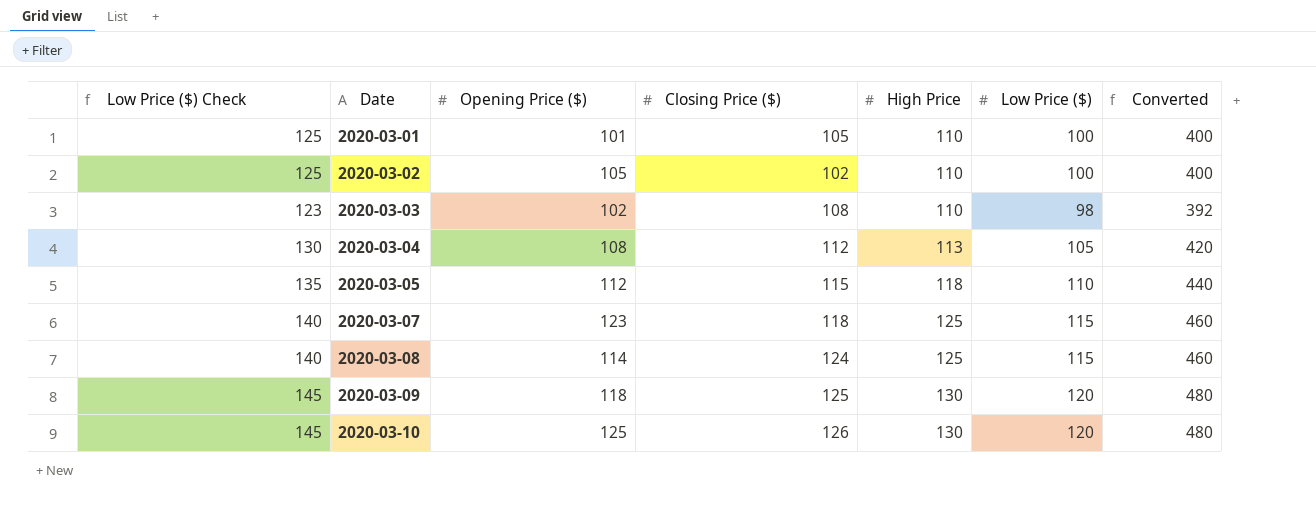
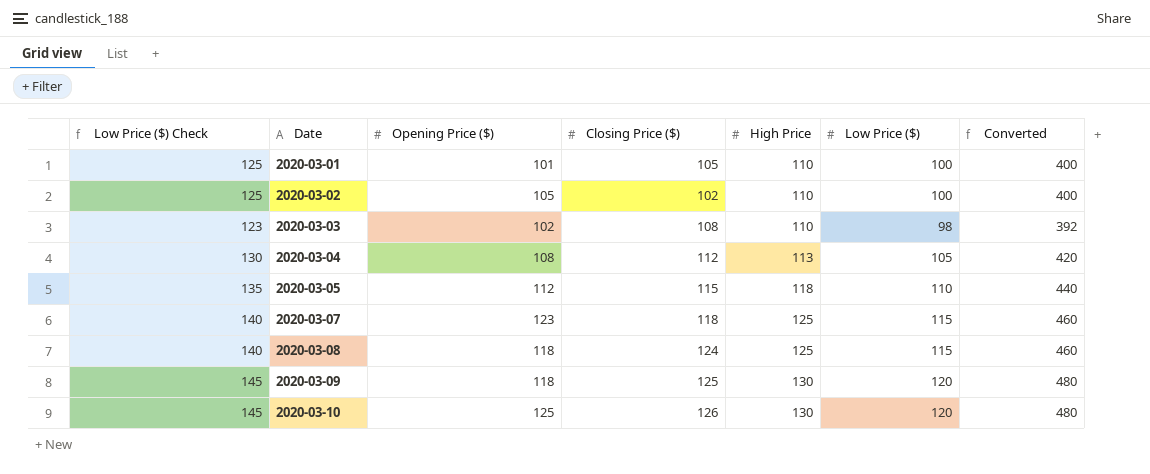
2020-03-08 | Opening Price ($): 114 -> 118

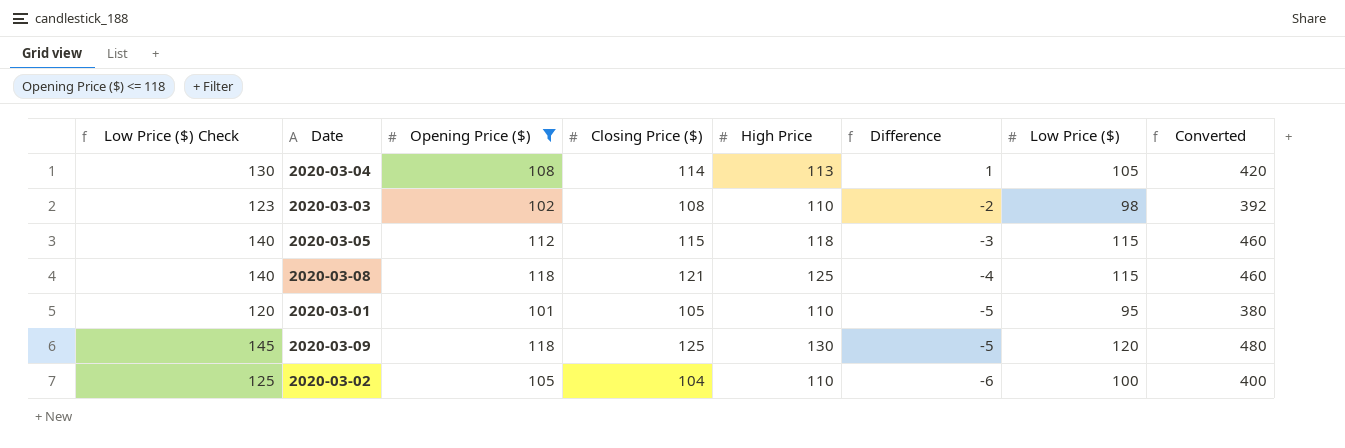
filter: none -> Opening Price ($) <= 118
row order: Date ascending -> Difference descending
column Difference | formula: none -> [Closing Price ($)] - [High Price]
2020-03-04 | Closing Price ($): 112 -> 114
2020-03-05 | Low Price ($) Check: 135 -> 140
2020-03-05 | Low Price ($): 110 -> 115
2020-03-05 | Converted: 440 -> 460
2020-03-08 | Closing Price ($): 124 -> 121
2020-03-01 | Low Price ($) Check: 125 -> 120
2020-03-01 | Low Price ($): 100 -> 95
2020-03-01 | Converted: 400 -> 380
2020-03-02 | Closing Price ($): 102 -> 104

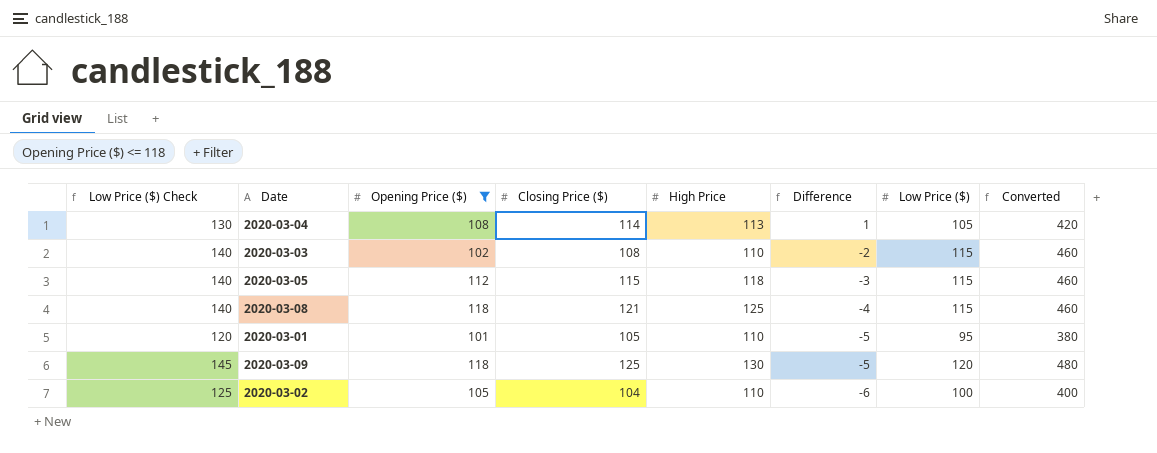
2020-03-03 | Low Price ($) Check: 123 -> 140
2020-03-03 | Low Price ($): 98 -> 115
2020-03-03 | Converted: 392 -> 460

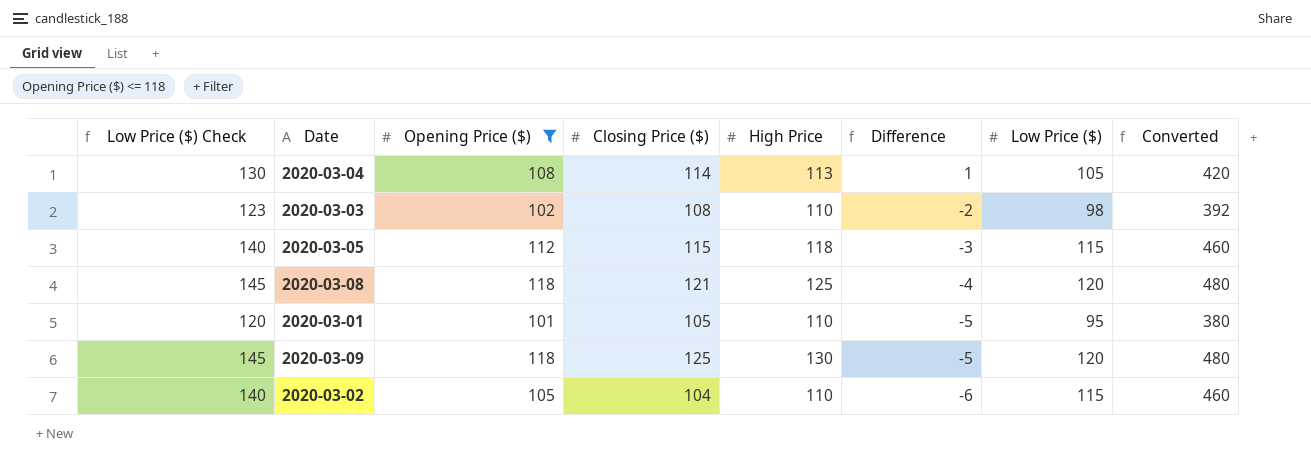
2020-03-03 | Low Price ($) Check: 140 -> 123
2020-03-03 | Low Price ($): 115 -> 98
2020-03-03 | Converted: 460 -> 392
2020-03-08 | Low Price ($) Check: 140 -> 145
2020-03-08 | Low Price ($): 115 -> 120
2020-03-08 | Converted: 460 -> 480
2020-03-02 | Low Price ($) Check: 125 -> 140
2020-03-02 | Low Price ($): 100 -> 115
2020-03-02 | Converted: 400 -> 460

